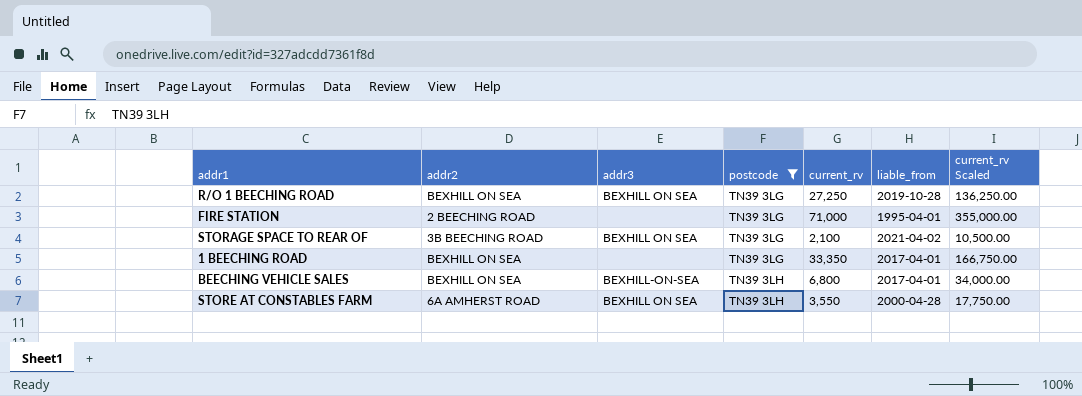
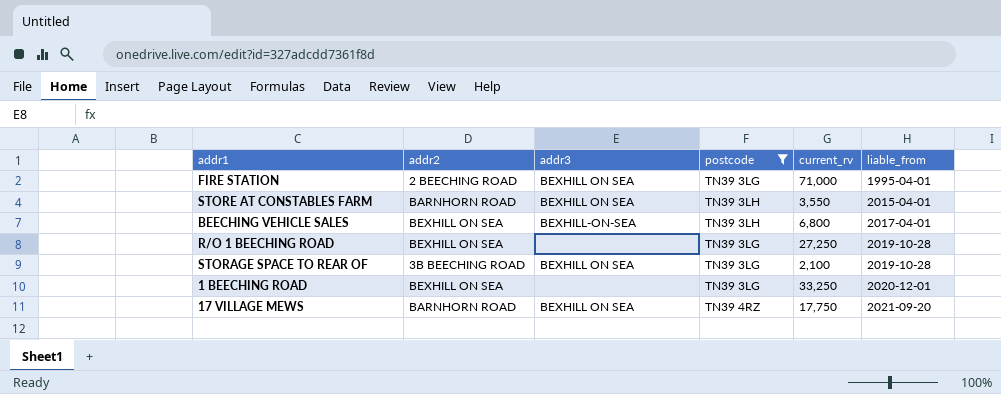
row order: postcode ascending -> liable_from ascending
column current_rv Scaled | formula: [current_rv] * 5 -> none
FIRE STATION | addr3: none -> BEXHILL ON SEA
STORE AT CONSTABLES FARM | addr2: 6A AMHERST ROAD -> BARNHORN ROAD
STORE AT CONSTABLES FARM | liable_from: 2000-04-28 -> 2015-04-01
R/O 1 BEECHING ROAD | addr3: BEXHILL ON SEA -> none
STORAGE SPACE TO REAR OF | liable_from: 2021-04-02 -> 2019-10-28
1 BEECHING ROAD | current_rv: 33,350 -> 33,250
1 BEECHING ROAD | liable_from: 2017-04-01 -> 2020-12-01
row 17 VILLAGE MEWS: none -> BARNHORN ROAD | BEXHILL ON SEA | TN39 4RZ | 17,750 | 2021-09-20

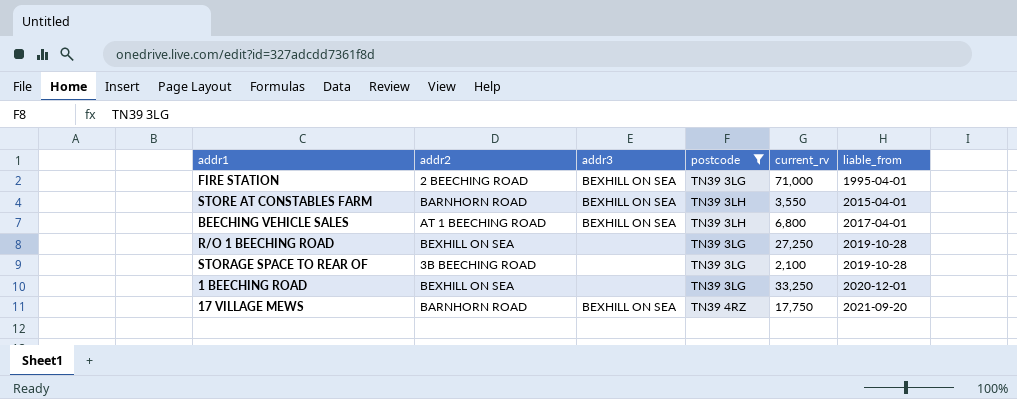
BEECHING VEHICLE SALES | addr2: BEXHILL ON SEA -> AT 1 BEECHING ROAD
BEECHING VEHICLE SALES | addr3: BEXHILL-ON-SEA -> BEXHILL ON SEA
STORAGE SPACE TO REAR OF | addr3: BEXHILL ON SEA -> none

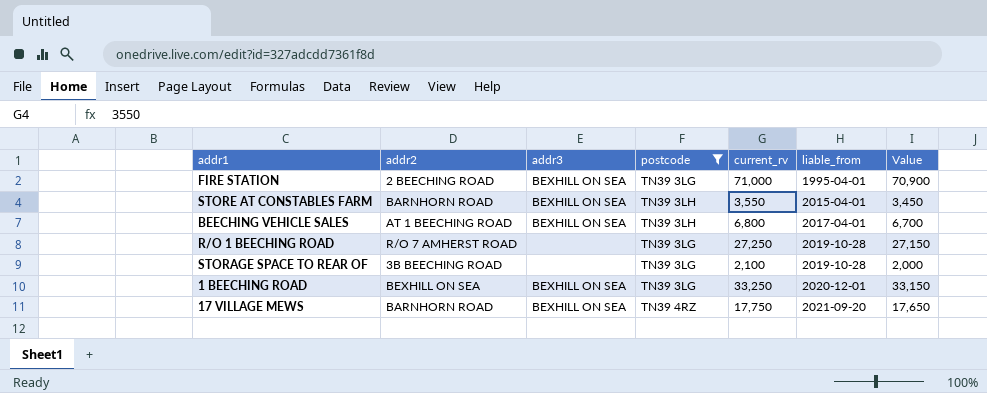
column Value | formula: none -> [current_rv] - 100
R/O 1 BEECHING ROAD | addr2: BEXHILL ON SEA -> R/O 7 AMHERST ROAD
1 BEECHING ROAD | addr3: none -> BEXHILL ON SEA

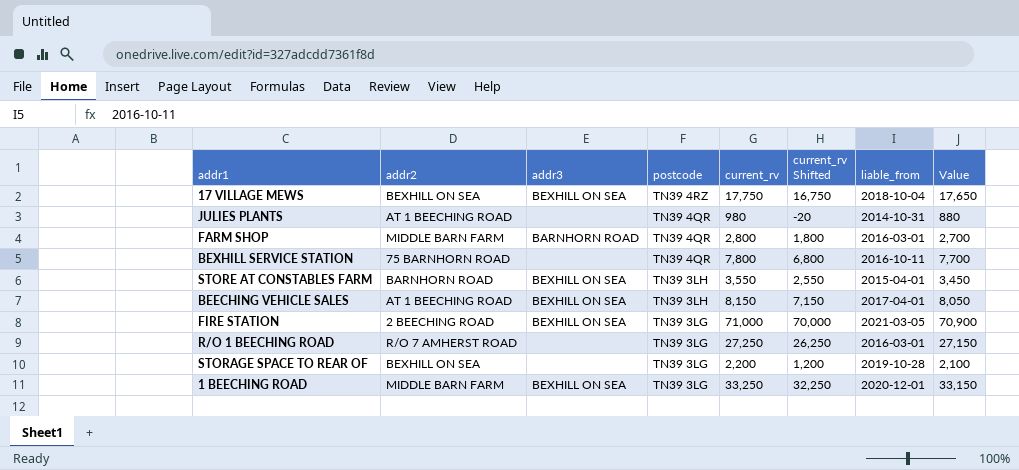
filter: postcode != TN39 4QR -> none
row order: liable_from ascending -> postcode descending
column current_rv Shifted | formula: none -> [current_rv] - 1000
17 VILLAGE MEWS | addr2: BARNHORN ROAD -> BEXHILL ON SEA
17 VILLAGE MEWS | liable_from: 2021-09-20 -> 2018-10-04
BEECHING VEHICLE SALES | current_rv: 6,800 -> 8,150
BEECHING VEHICLE SALES | Value: 6,700 -> 8,050
FIRE STATION | liable_from: 1995-04-01 -> 2021-03-05
R/O 1 BEECHING ROAD | liable_from: 2019-10-28 -> 2016-03-01
STORAGE SPACE TO REAR OF | addr2: 3B BEECHING ROAD -> BEXHILL ON SEA
STORAGE SPACE TO REAR OF | current_rv: 2,100 -> 2,200
STORAGE SPACE TO REAR OF | Value: 2,000 -> 2,100
1 BEECHING ROAD | addr2: BEXHILL ON SEA -> MIDDLE BARN FARM

